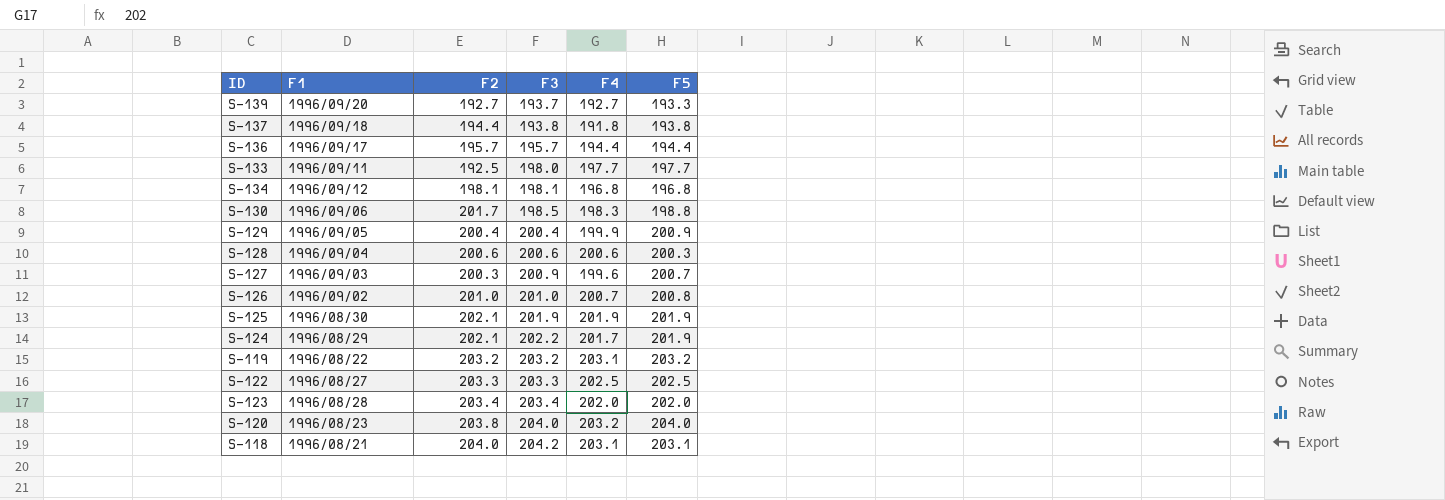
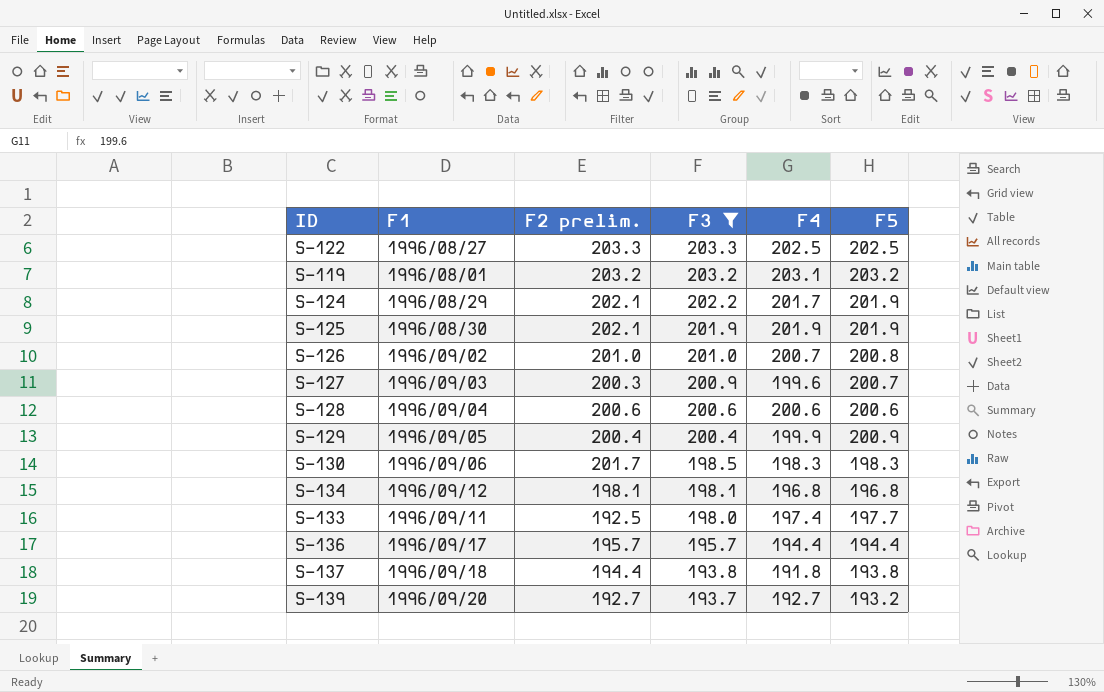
filter: none -> F3 <= 203.3
row order: F3 ascending -> F3 descending
column name: F2 -> F2 prelim.
S-119 | F1: 1996/08/22 -> 1996/08/01
S-128 | F5: 200.3 -> 200.6
S-130 | F5: 198.8 -> 198.3
S-133 | F4: 197.7 -> 197.4
S-139 | F5: 193.3 -> 193.2

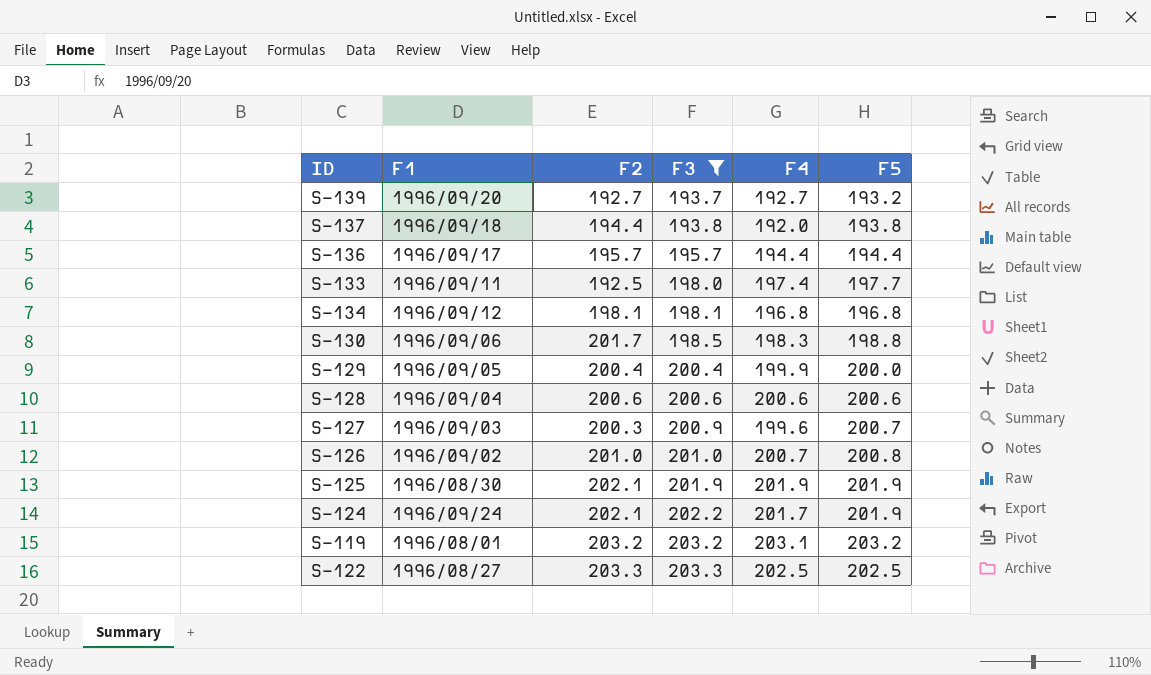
row order: F3 descending -> F3 ascending
column name: F2 prelim. -> F2
S-137 | F4: 191.8 -> 192.0
S-130 | F5: 198.3 -> 198.8
S-129 | F5: 200.9 -> 200.0
S-124 | F1: 1996/08/29 -> 1996/09/24

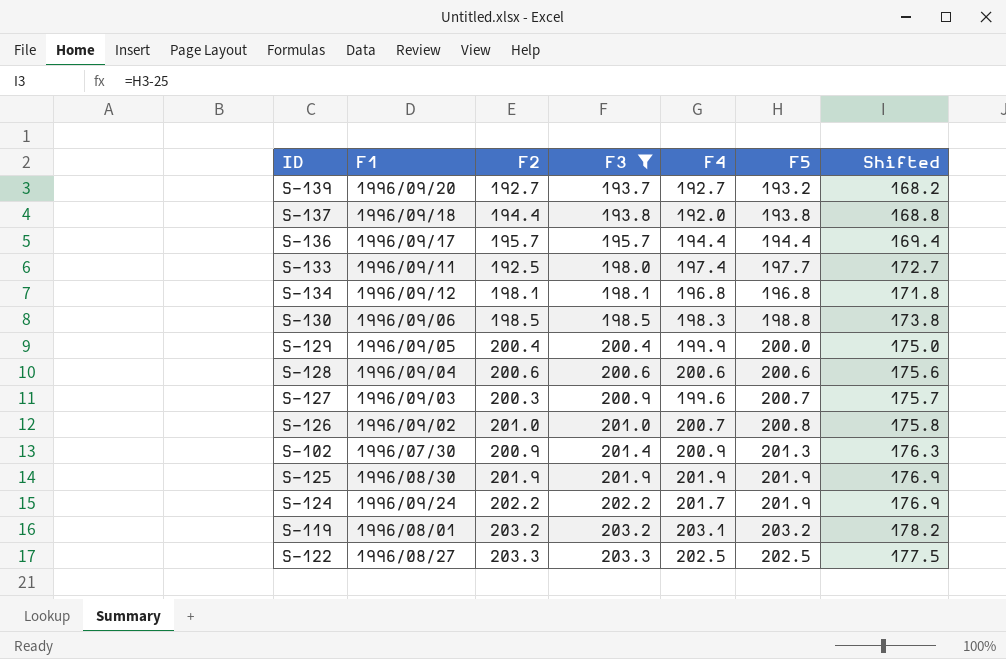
column Shifted | formula: none -> [F5] - 25
S-130 | F2: 201.7 -> 198.5
row S-102: none -> 1996/07/30 | 200.9 | 201.4 | 200.9 | 201.3 | 176.3
S-125 | F2: 202.1 -> 201.9
S-124 | F2: 202.1 -> 202.2

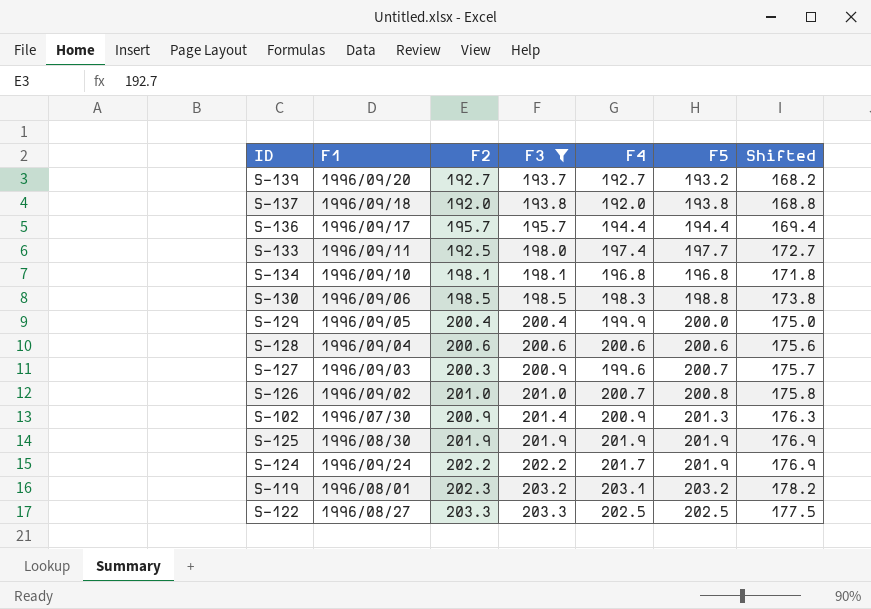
S-137 | F2: 194.4 -> 192.0
S-134 | F1: 1996/09/12 -> 1996/09/10
S-119 | F2: 203.2 -> 202.3

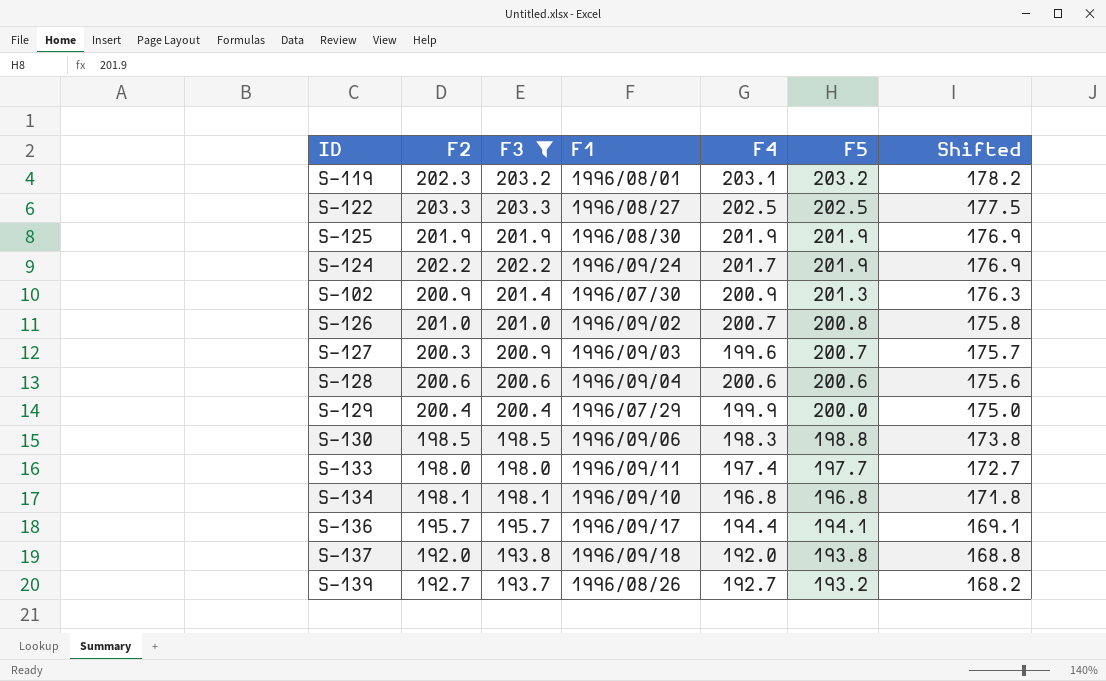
row order: F3 ascending -> F5 descending
column F1 | position: 2 -> 4
S-129 | F1: 1996/09/05 -> 1996/07/29
S-133 | F2: 192.5 -> 198.0
S-136 | F5: 194.4 -> 194.1
S-136 | Shifted: 169.4 -> 169.1
S-139 | F1: 1996/09/20 -> 1996/08/26

